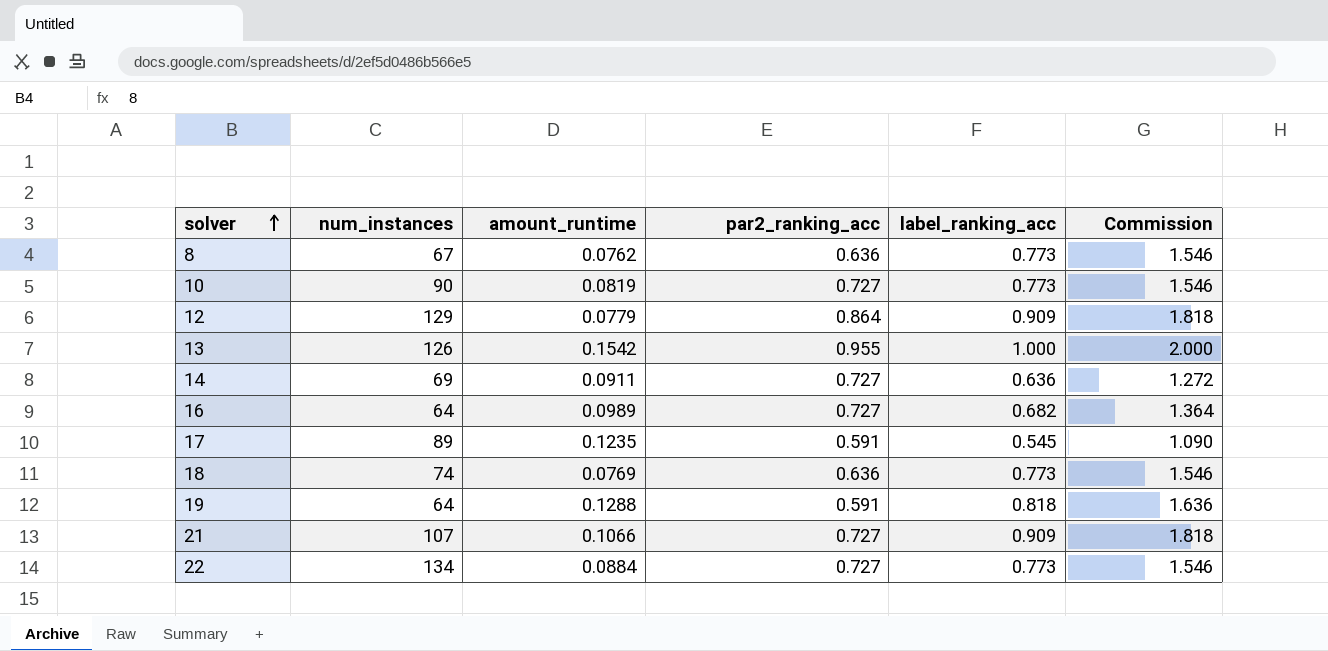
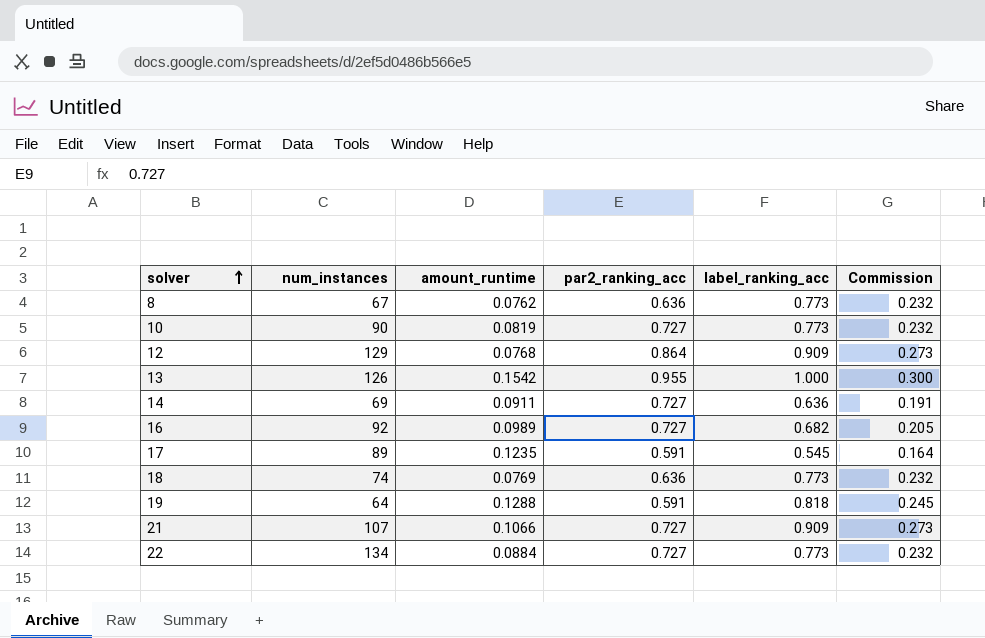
column Commission | formula: [label_ranking_acc] * 2 -> [label_ranking_acc] * 0.3
12 | amount_runtime: 0.0779 -> 0.0768
16 | num_instances: 64 -> 92

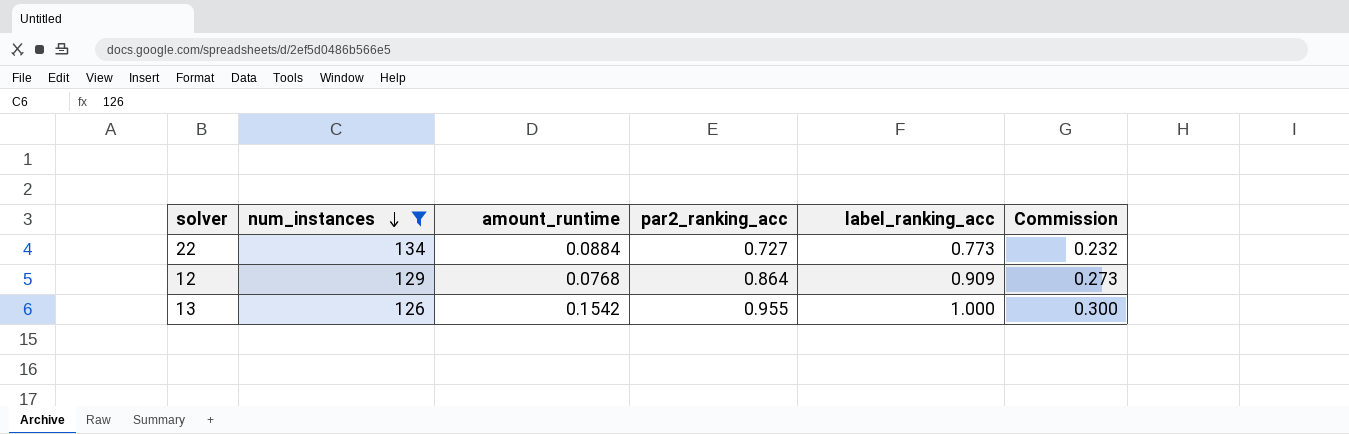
filter: none -> num_instances >= 126
row order: solver ascending -> num_instances descending

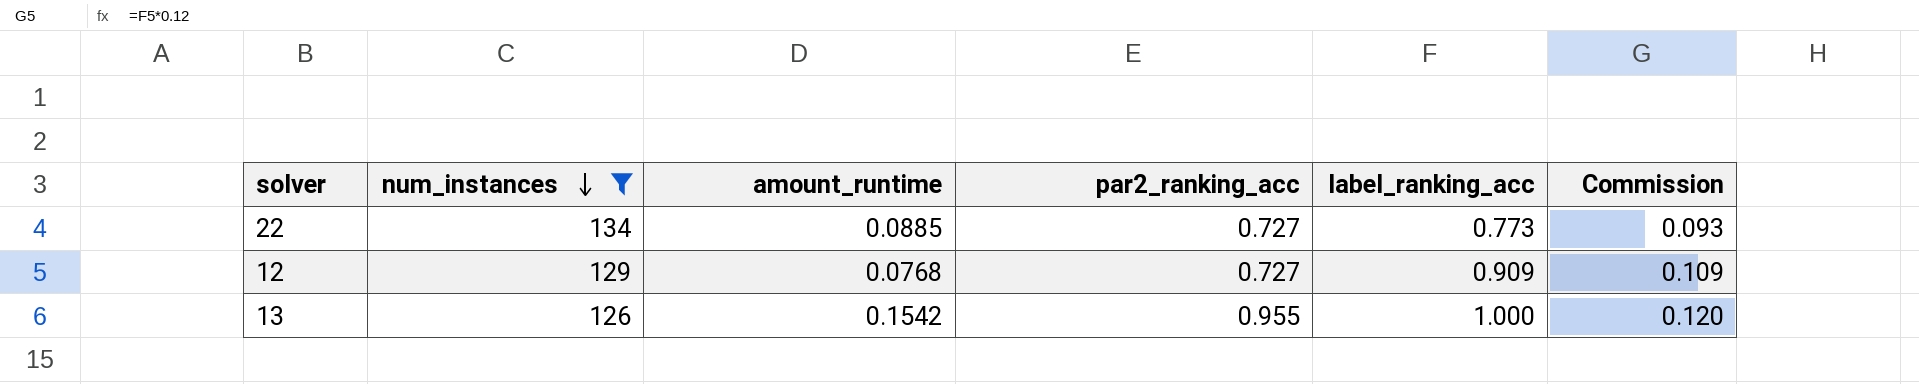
column Commission | formula: [label_ranking_acc] * 0.3 -> [label_ranking_acc] * 0.12
22 | amount_runtime: 0.0884 -> 0.0885
12 | par2_ranking_acc: 0.864 -> 0.727

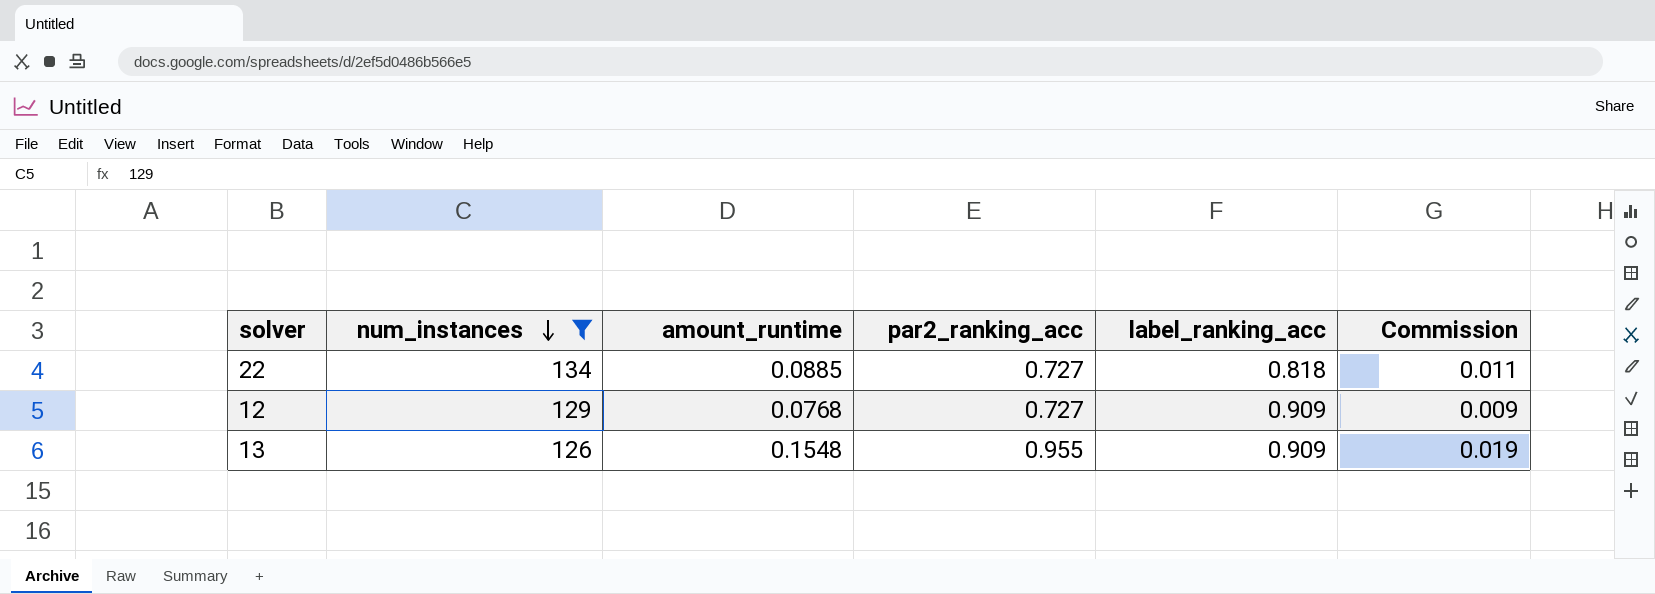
column Commission | formula: [label_ranking_acc] * 0.12 -> [amount_runtime] * 0.12
22 | label_ranking_acc: 0.773 -> 0.818
13 | amount_runtime: 0.1542 -> 0.1548
13 | label_ranking_acc: 1.000 -> 0.909

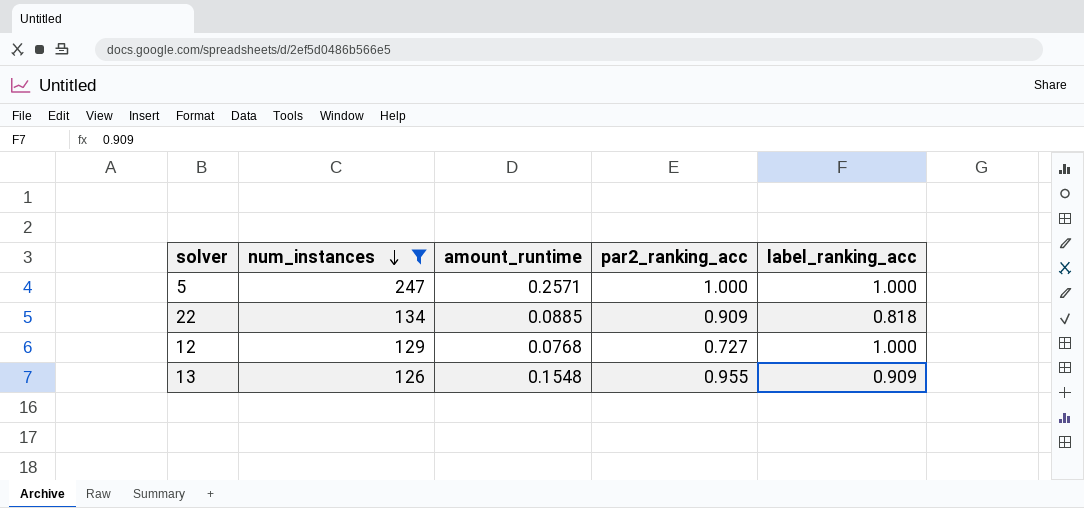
column Commission | formula: [amount_runtime] * 0.12 -> none
row 5: none -> 247 | 0.2571 | 1.000 | 1.000
22 | par2_ranking_acc: 0.727 -> 0.909
12 | label_ranking_acc: 0.909 -> 1.000

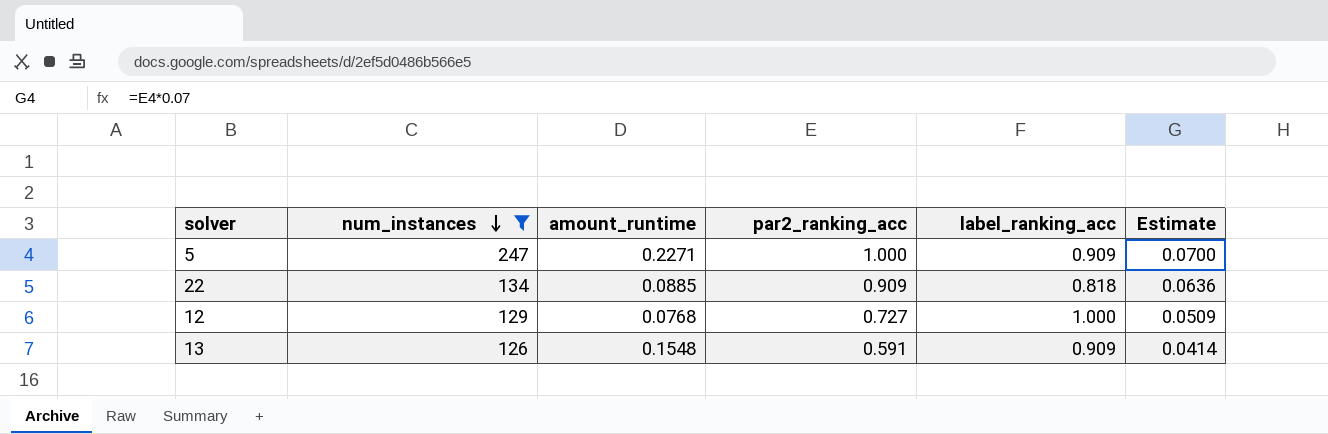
column Estimate | formula: none -> [par2_ranking_acc] * 0.07
5 | amount_runtime: 0.2571 -> 0.2271
5 | label_ranking_acc: 1.000 -> 0.909
13 | par2_ranking_acc: 0.955 -> 0.591

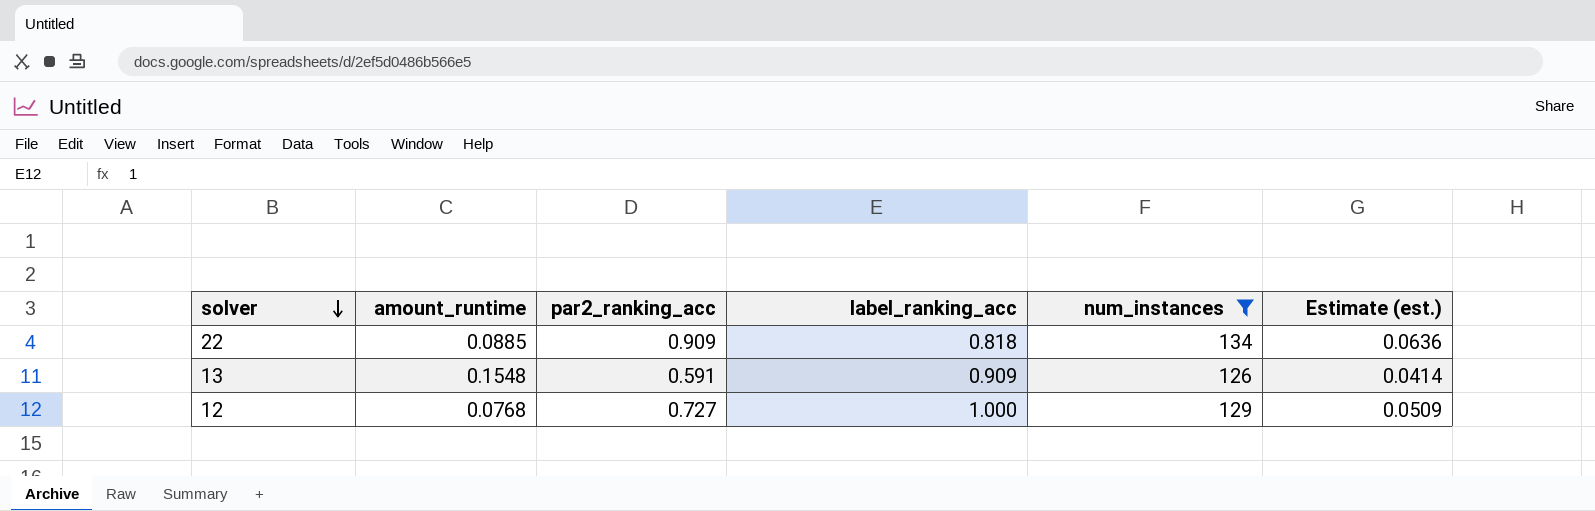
row order: num_instances descending -> solver descending
column num_instances | position: 2 -> 5
column name: Estimate -> Estimate (est.)
row 5: 247 | 0.2271 | 1.000 | 0.909 | 0.0700 -> none

